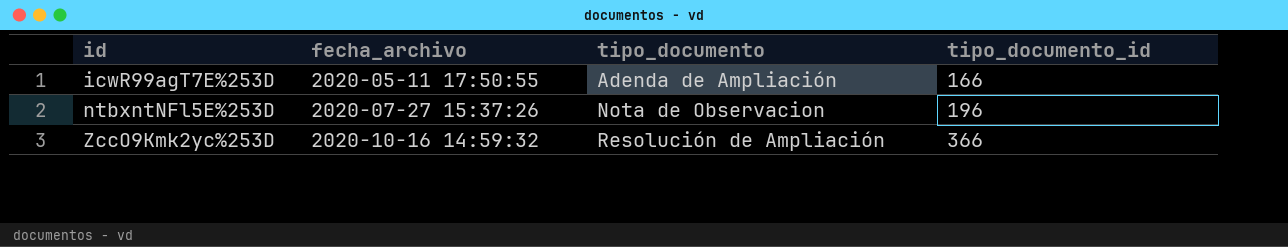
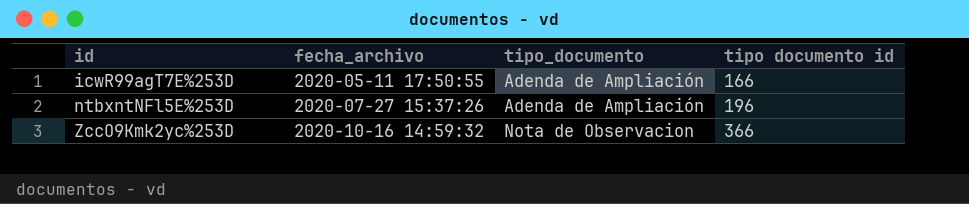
column name: tipo_documento_id -> tipo documento id
ntbxntNFl5E%253D | tipo_documento: Nota de Observacion -> Adenda de Ampliación
ZccO9Kmk2yc%253D | tipo_documento: Resolución de Ampliación -> Nota de Observacion

